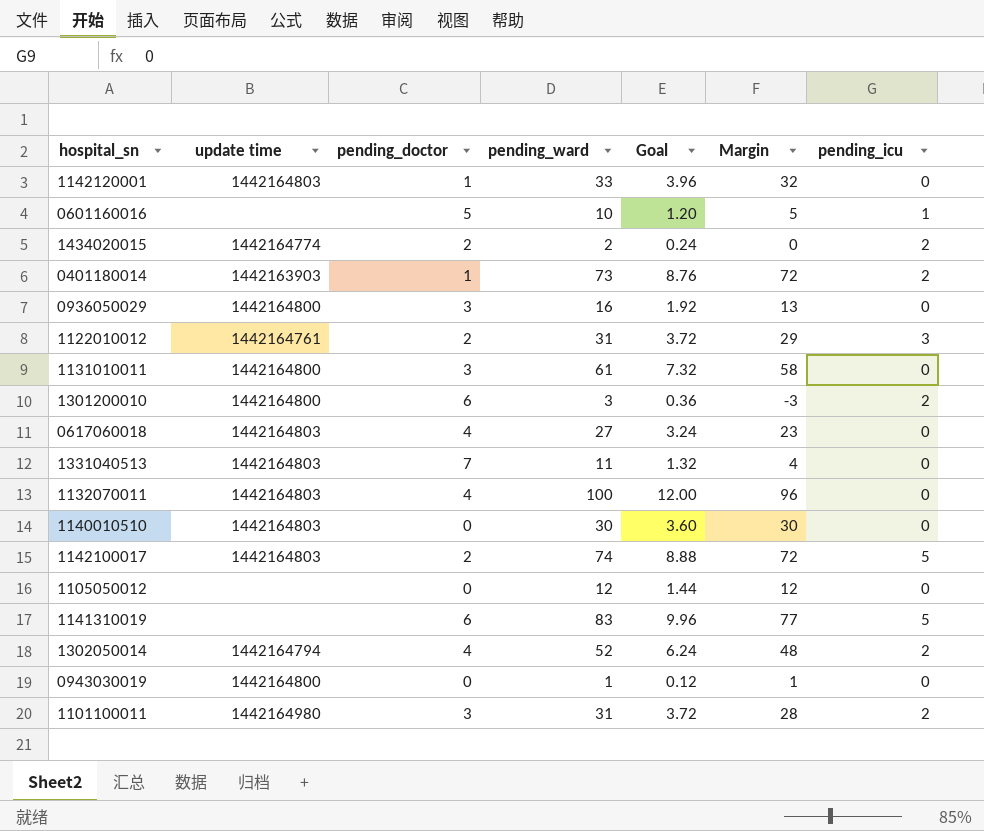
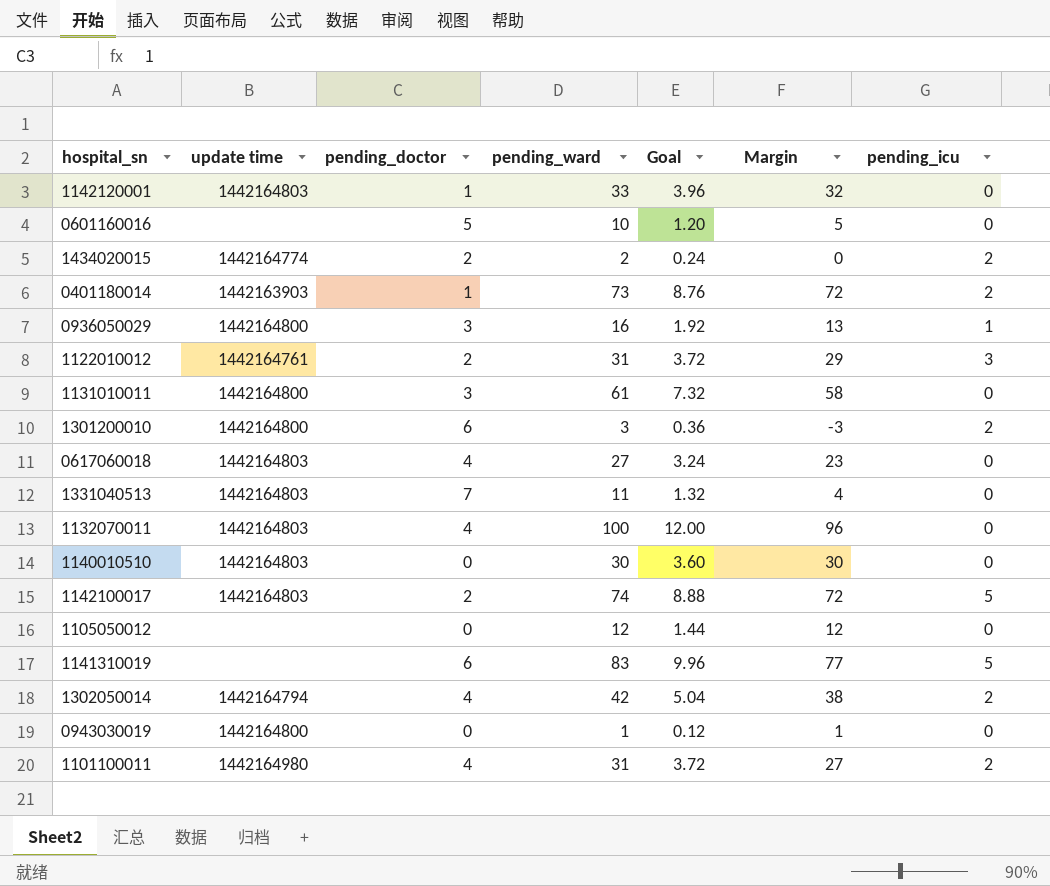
0601160016 | pending_icu: 1 -> 0
0936050029 | pending_icu: 0 -> 1
1302050014 | pending_ward: 52 -> 42
1302050014 | Goal: 6.24 -> 5.04
1302050014 | Margin: 48 -> 38
1101100011 | pending_doctor: 3 -> 4
1101100011 | Margin: 28 -> 27

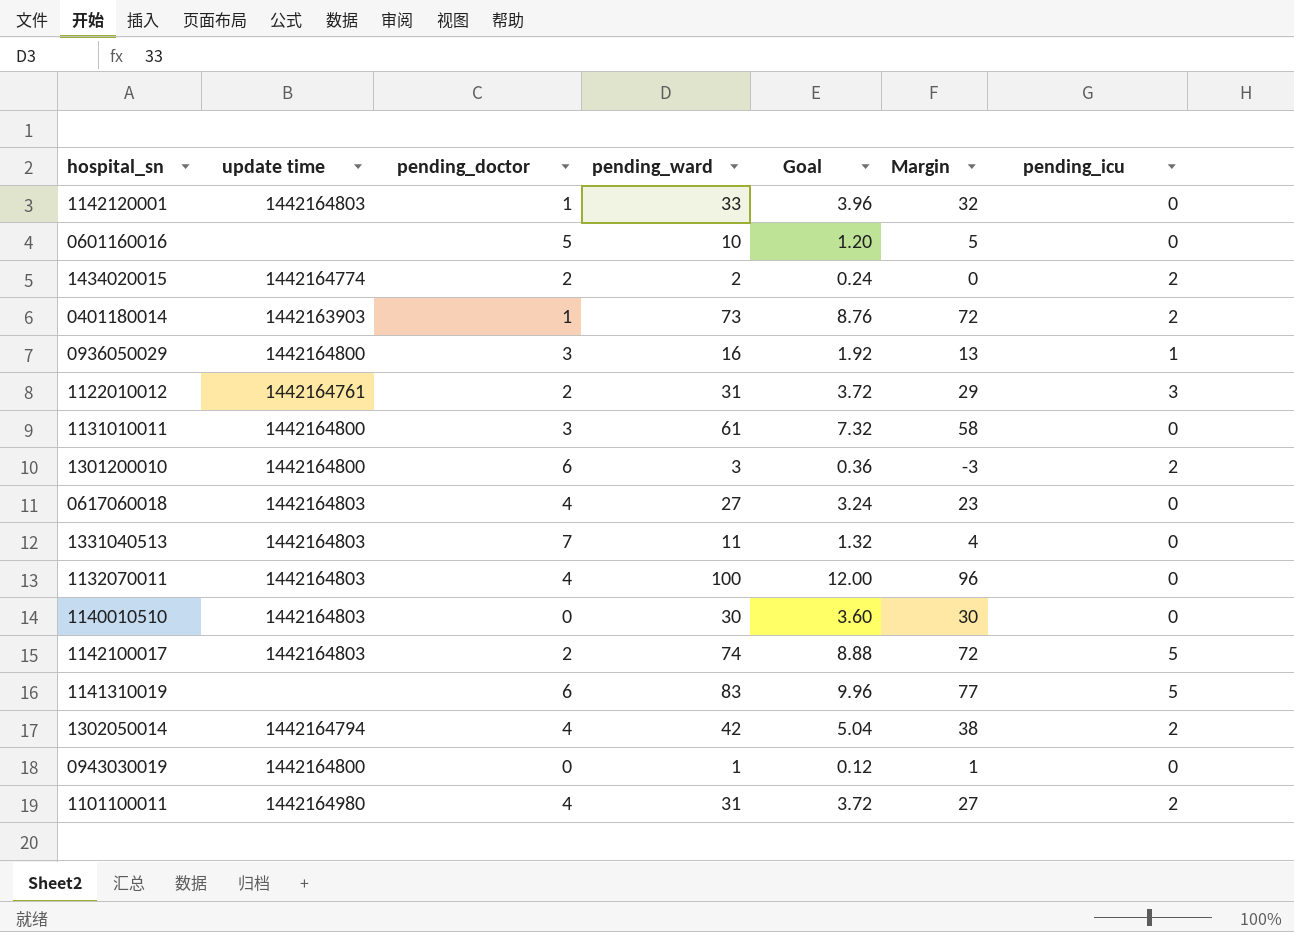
row 1105050012: none | 0 | 12 | 1.44 | 12 | 0 -> none

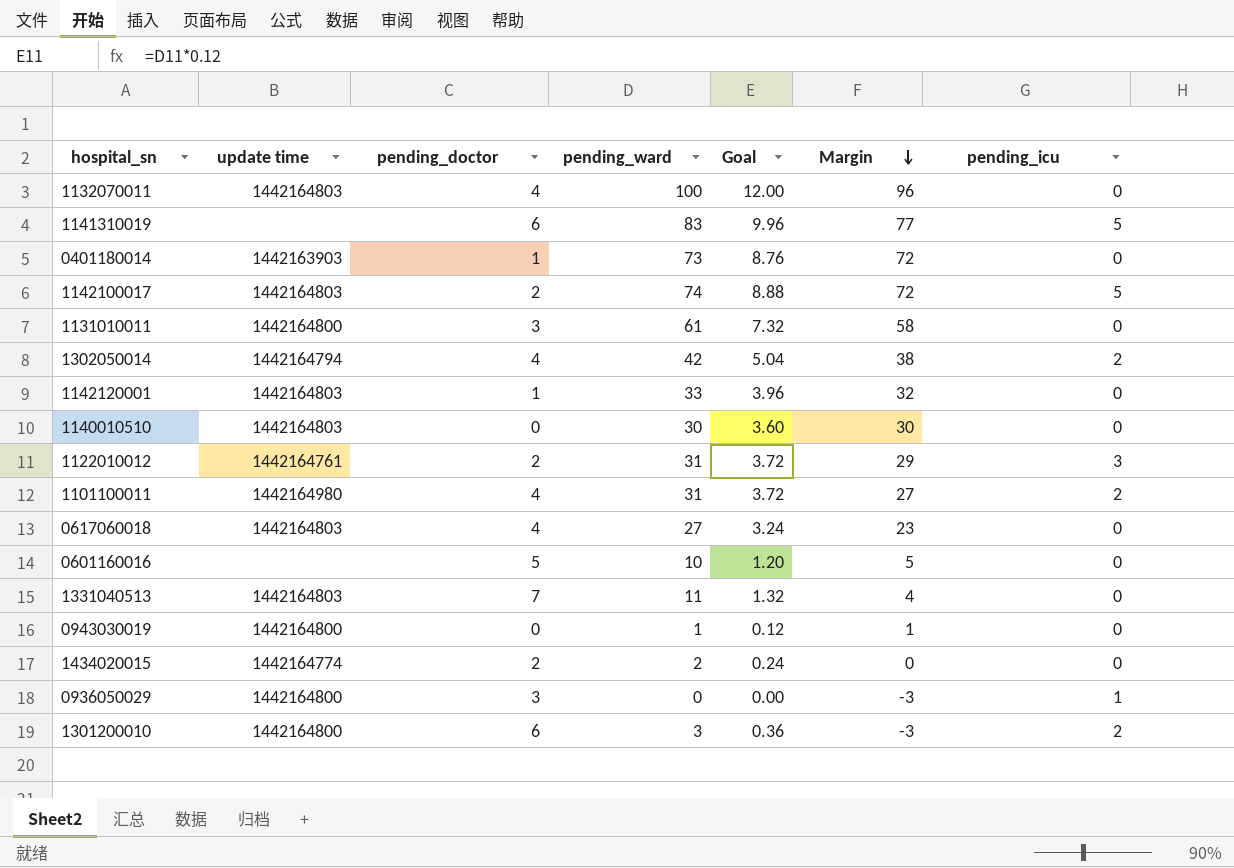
row order: none -> Margin descending
0401180014 | pending_icu: 2 -> 0
1434020015 | pending_icu: 2 -> 0
0936050029 | pending_ward: 16 -> 0
0936050029 | Goal: 1.92 -> 0.00
0936050029 | Margin: 13 -> -3

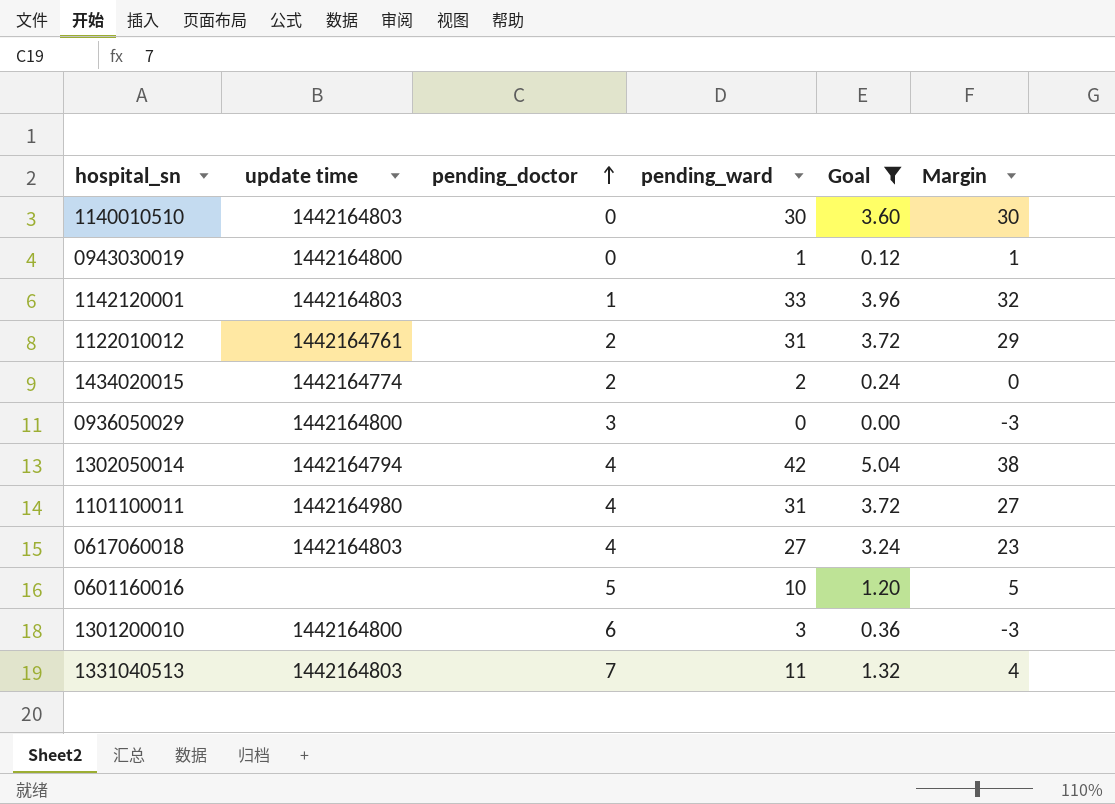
filter: none -> Goal <= 5.04
row order: Margin descending -> pending_doctor ascending
column pending_icu | position: 7 -> none

